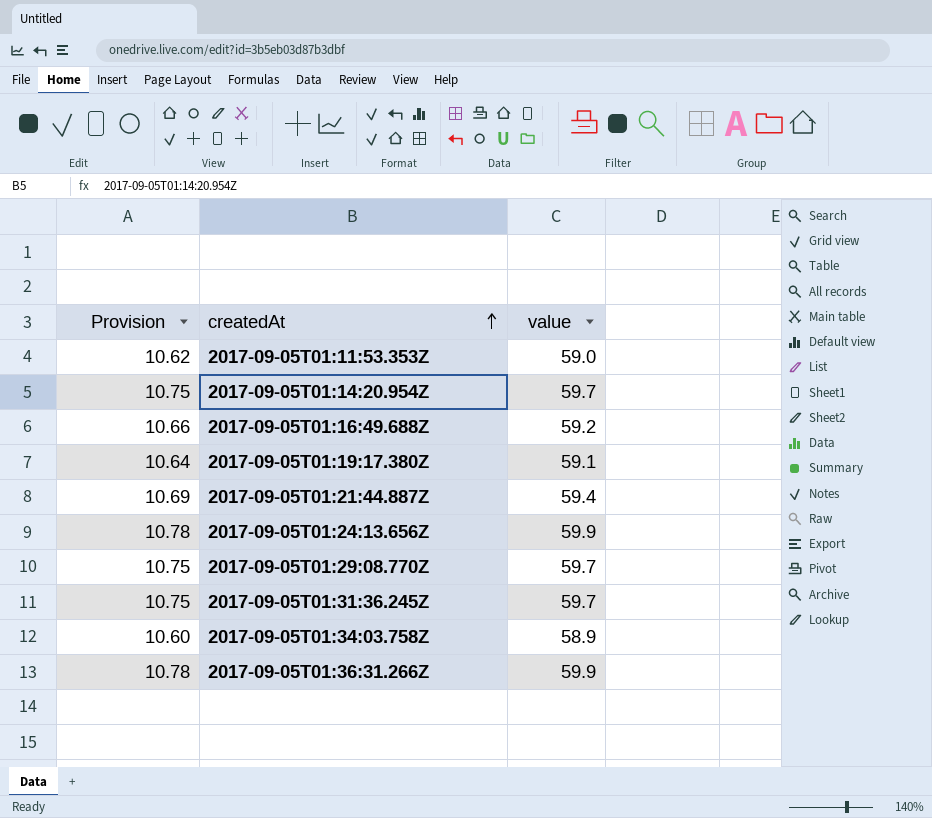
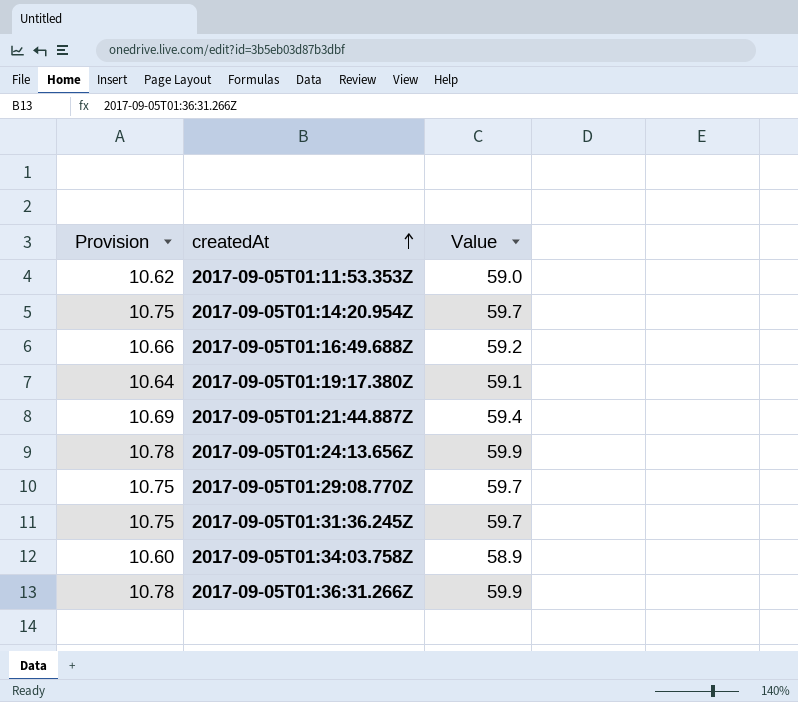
column name: value -> Value

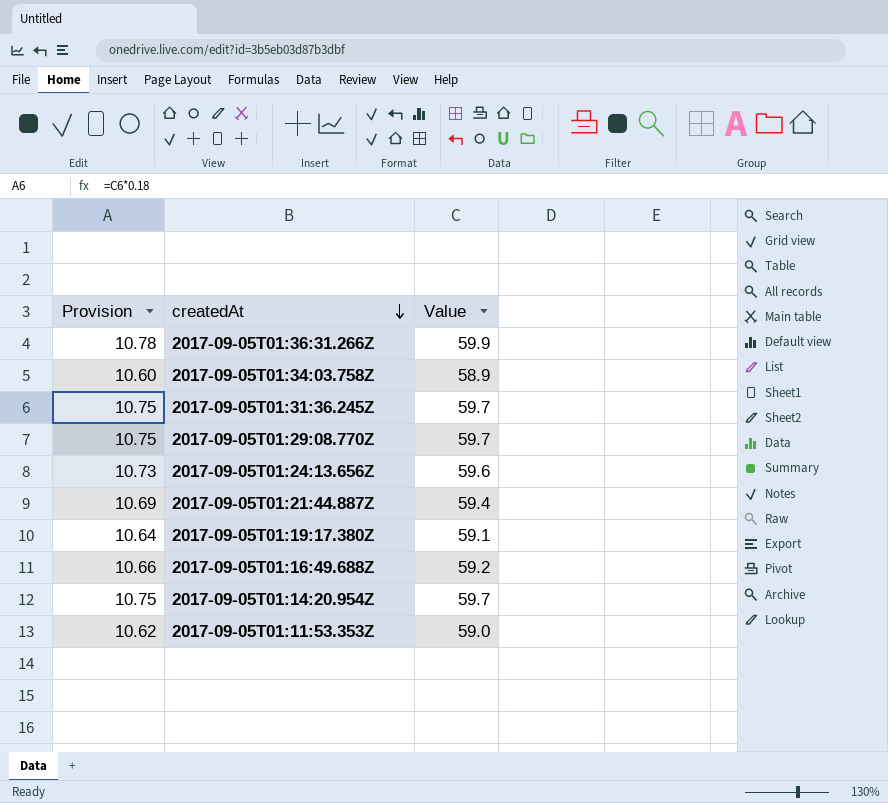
row order: createdAt ascending -> createdAt descending
2017-09-05T01:24:13.656Z | Provision: 10.78 -> 10.73
2017-09-05T01:24:13.656Z | Value: 59.9 -> 59.6

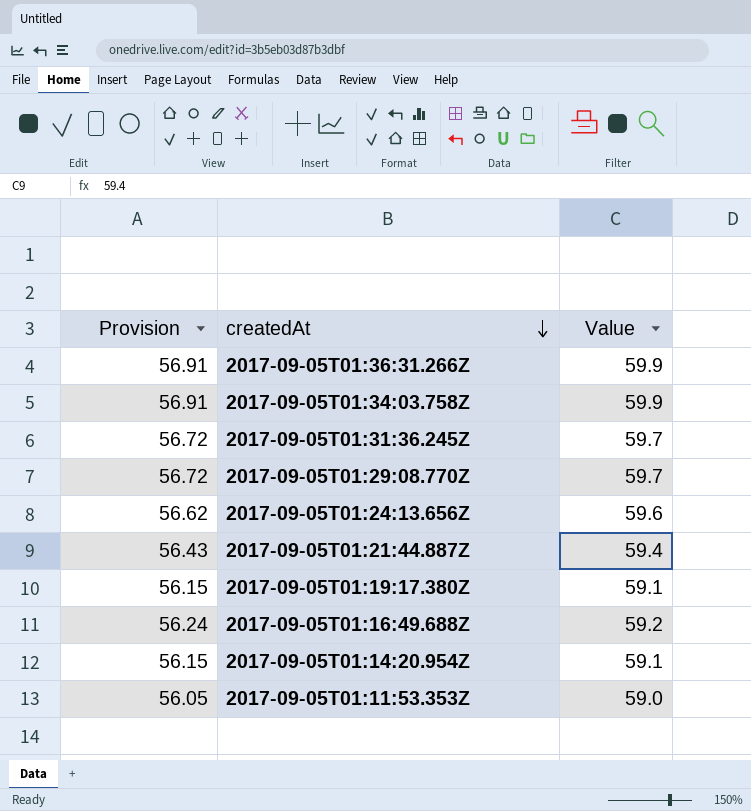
column Provision | formula: [Value] * 0.18 -> [Value] * 0.95
2017-09-05T01:34:03.758Z | Value: 58.9 -> 59.9
2017-09-05T01:14:20.954Z | Value: 59.7 -> 59.1

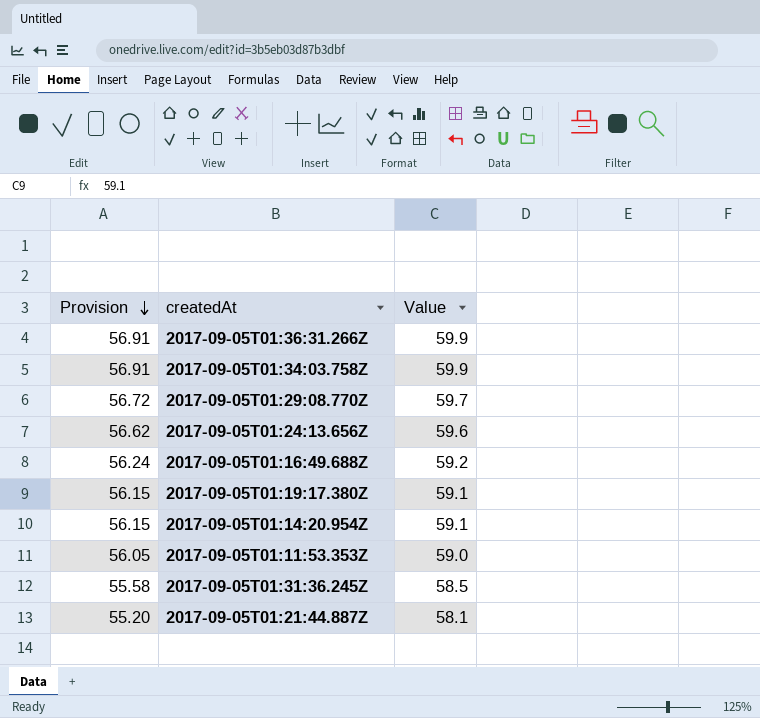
row order: createdAt descending -> Provision descending
2017-09-05T01:31:36.245Z | Provision: 56.72 -> 55.58
2017-09-05T01:31:36.245Z | Value: 59.7 -> 58.5
2017-09-05T01:21:44.887Z | Provision: 56.43 -> 55.20
2017-09-05T01:21:44.887Z | Value: 59.4 -> 58.1

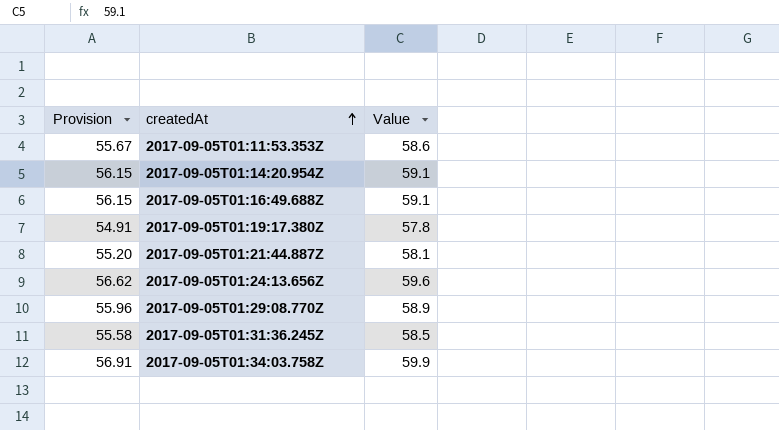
row order: Provision descending -> createdAt ascending
row 2017-09-05T01:36:31.266Z: 56.91 | 59.9 -> none
2017-09-05T01:11:53.353Z | Provision: 56.05 -> 55.67
2017-09-05T01:11:53.353Z | Value: 59.0 -> 58.6
2017-09-05T01:16:49.688Z | Provision: 56.24 -> 56.15
2017-09-05T01:16:49.688Z | Value: 59.2 -> 59.1
2017-09-05T01:19:17.380Z | Provision: 56.15 -> 54.91
2017-09-05T01:19:17.380Z | Value: 59.1 -> 57.8
2017-09-05T01:29:08.770Z | Provision: 56.72 -> 55.96
2017-09-05T01:29:08.770Z | Value: 59.7 -> 58.9

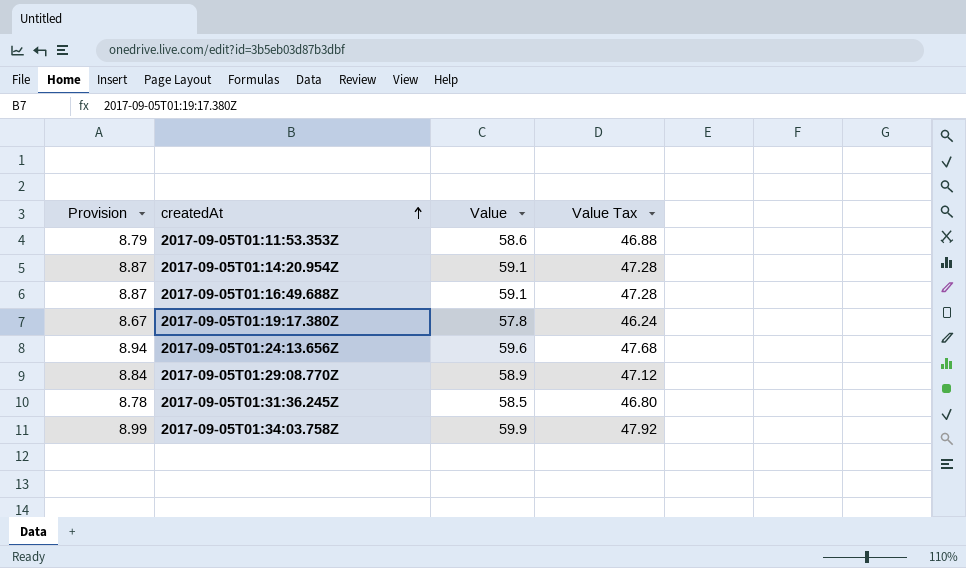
column Provision | formula: [Value] * 0.95 -> [Value] * 0.15
column Value Tax | formula: none -> [Value] * 0.8
row 2017-09-05T01:21:44.887Z: 55.20 | 58.1 -> none

